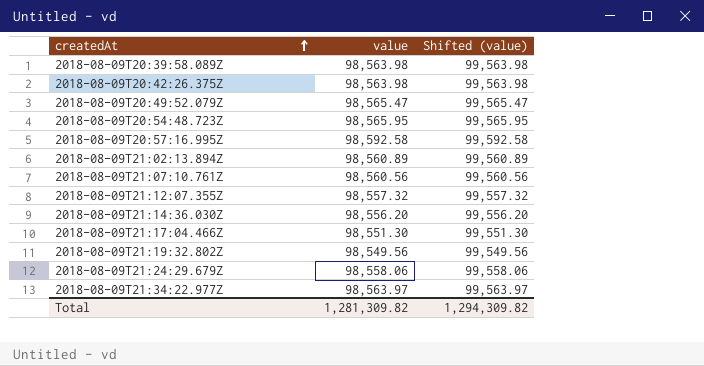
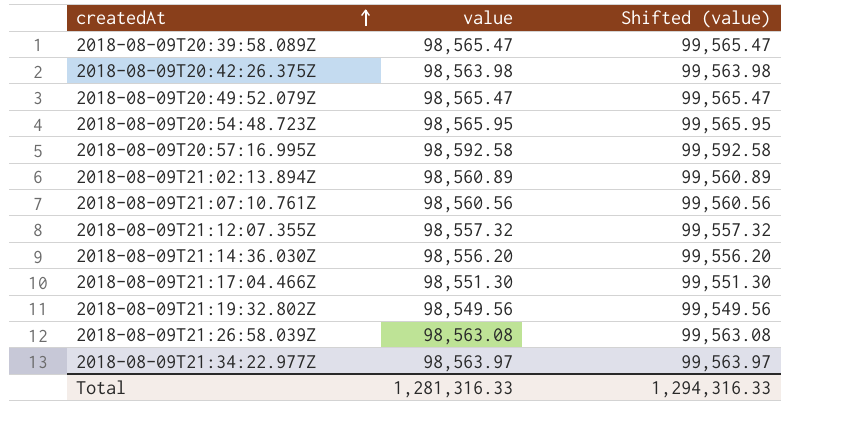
row 2018-08-09T21:24:29.679Z: 98,558.06 | 99,558.06 -> none
2018-08-09T20:39:58.089Z | value: 98,563.98 -> 98,565.47
2018-08-09T20:39:58.089Z | Shifted (value): 99,563.98 -> 99,565.47
row 2018-08-09T21:26:58.039Z: none -> 98,563.08 | 99,563.08
Total | value: 1,281,309.82 -> 1,281,316.33
Total | Shifted (value): 1,294,309.82 -> 1,294,316.33

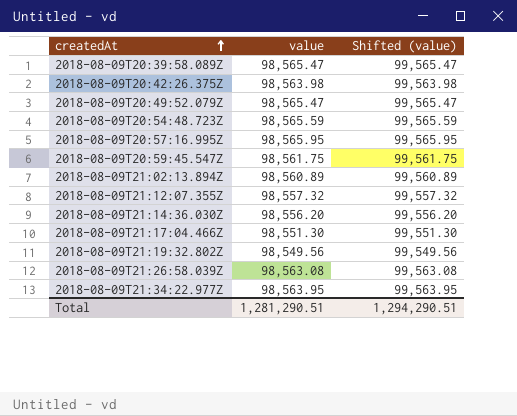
row 2018-08-09T21:07:10.761Z: 98,560.56 | 99,560.56 -> none
2018-08-09T20:54:48.723Z | value: 98,565.95 -> 98,565.59
2018-08-09T20:54:48.723Z | Shifted (value): 99,565.95 -> 99,565.59
2018-08-09T20:57:16.995Z | value: 98,592.58 -> 98,565.95
2018-08-09T20:57:16.995Z | Shifted (value): 99,592.58 -> 99,565.95
row 2018-08-09T20:59:45.547Z: none -> 98,561.75 | 99,561.75
2018-08-09T21:34:22.977Z | value: 98,563.97 -> 98,563.95
2018-08-09T21:34:22.977Z | Shifted (value): 99,563.97 -> 99,563.95
Total | value: 1,281,316.33 -> 1,281,290.51
Total | Shifted (value): 1,294,316.33 -> 1,294,290.51

